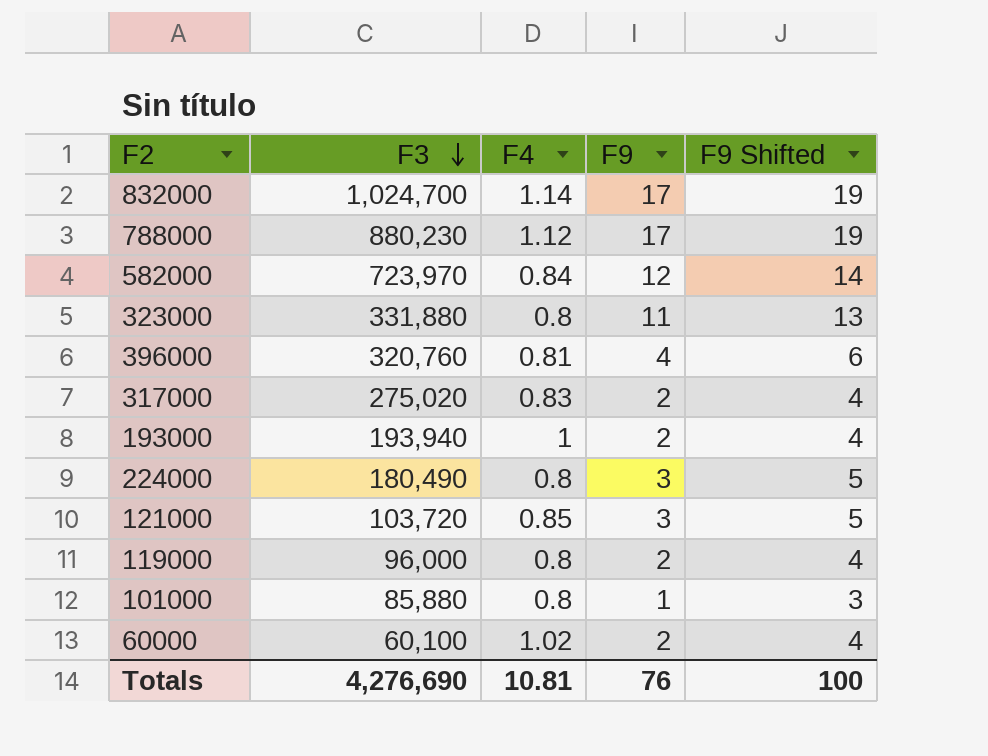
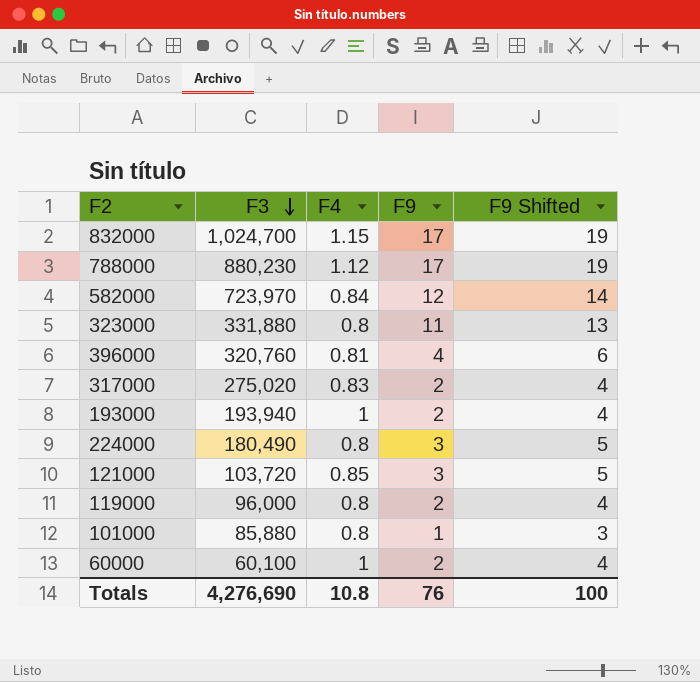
832000 | F4: 1.14 -> 1.15
60000 | F4: 1.02 -> 1
Totals | F4: 10.81 -> 10.8

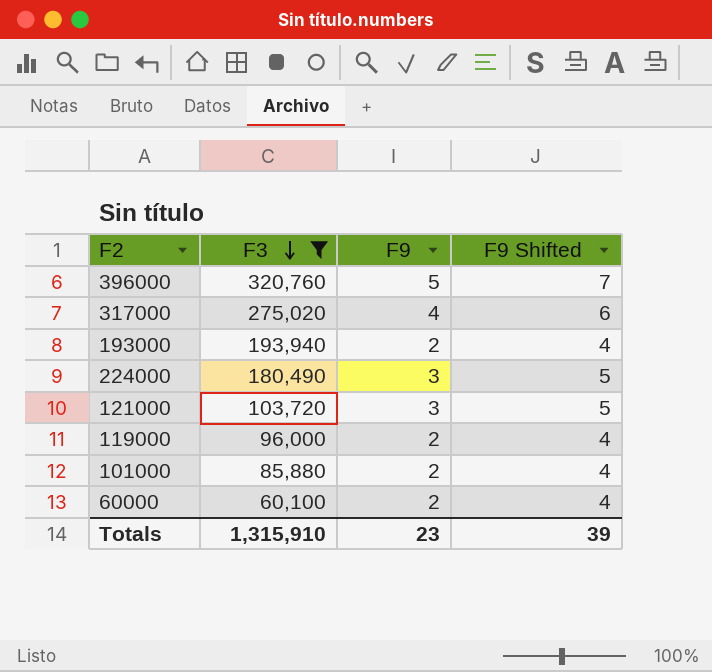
filter: none -> F3 <= 320,760
column F4 | position: 3 -> none
396000 | F9: 4 -> 5
396000 | F9 Shifted: 6 -> 7
317000 | F9: 2 -> 4
317000 | F9 Shifted: 4 -> 6
101000 | F9: 1 -> 2
101000 | F9 Shifted: 3 -> 4
Totals | F3: 4,276,690 -> 1,315,910
Totals | F9: 76 -> 23
Totals | F9 Shifted: 100 -> 39

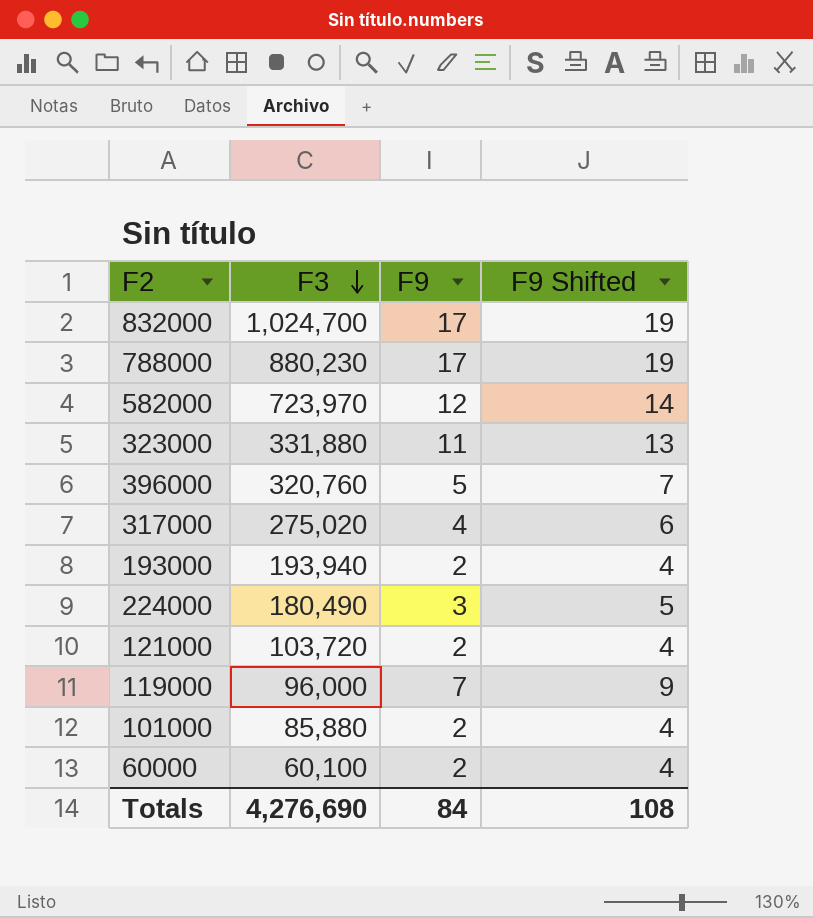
filter: F3 <= 320,760 -> none
121000 | F9: 3 -> 2
121000 | F9 Shifted: 5 -> 4
119000 | F9: 2 -> 7
119000 | F9 Shifted: 4 -> 9
Totals | F3: 1,315,910 -> 4,276,690
Totals | F9: 23 -> 84
Totals | F9 Shifted: 39 -> 108

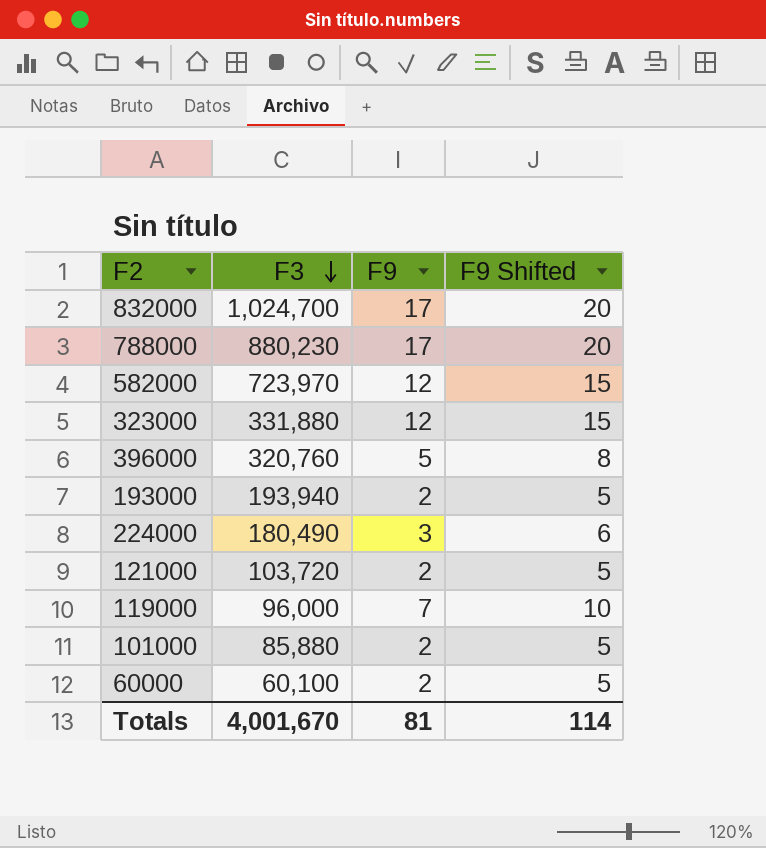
column F9 Shifted | formula: [F9] + 2 -> [F9] + 3
row 317000: 275,020 | 4 | 6 -> none
323000 | F9: 11 -> 12
Totals | F3: 4,276,690 -> 4,001,670
Totals | F9: 84 -> 81
Totals | F9 Shifted: 108 -> 114

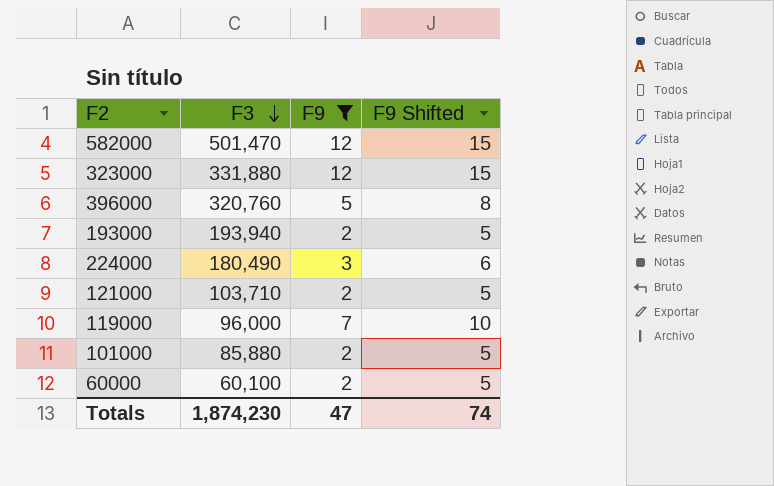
filter: none -> F9 != 17
582000 | F3: 723,970 -> 501,470
121000 | F3: 103,720 -> 103,710
Totals | F3: 4,001,670 -> 1,874,230
Totals | F9: 81 -> 47
Totals | F9 Shifted: 114 -> 74

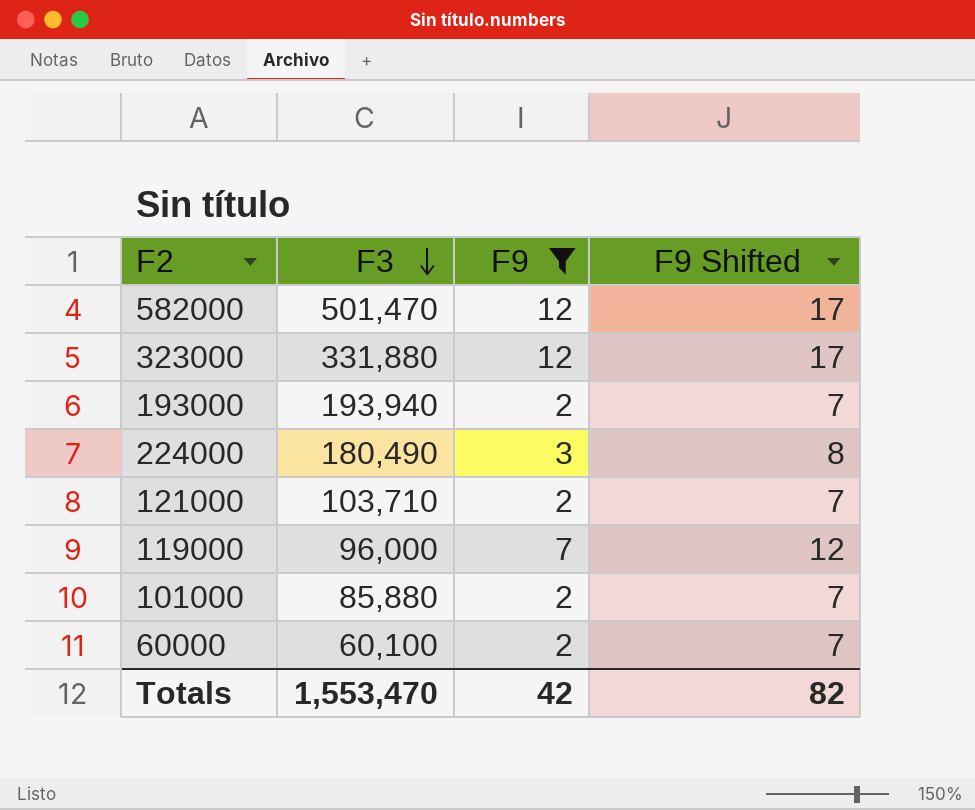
column F9 Shifted | formula: [F9] + 3 -> [F9] + 5
row 396000: 320,760 | 5 | 8 -> none
Totals | F3: 1,874,230 -> 1,553,470
Totals | F9: 47 -> 42
Totals | F9 Shifted: 74 -> 82

